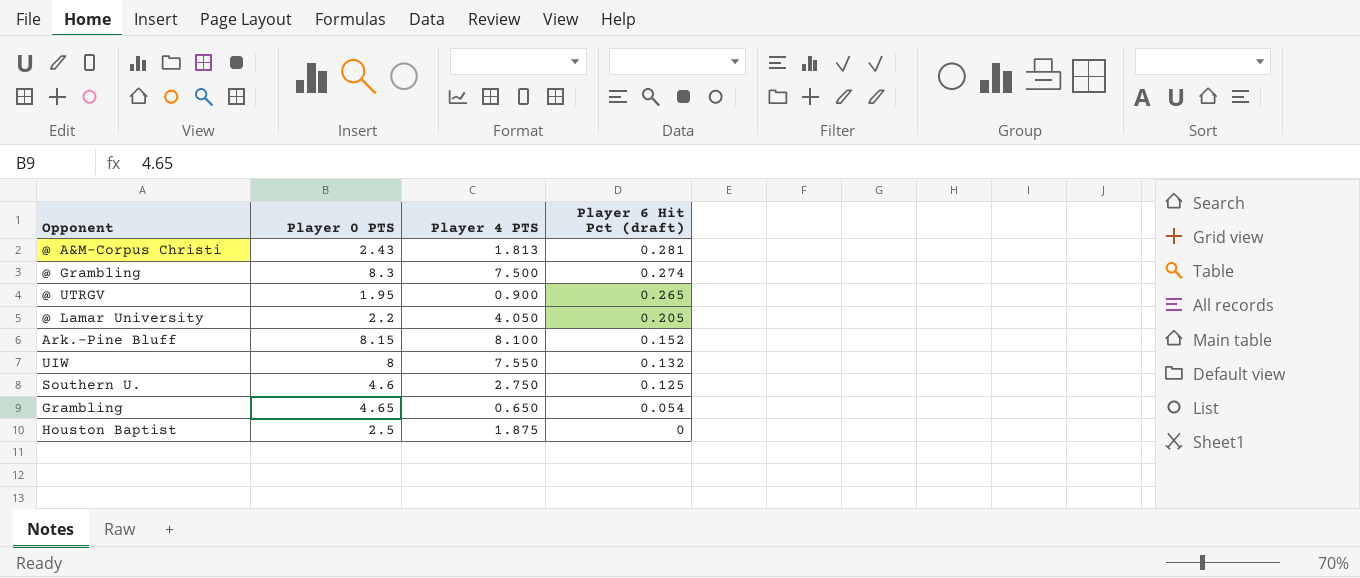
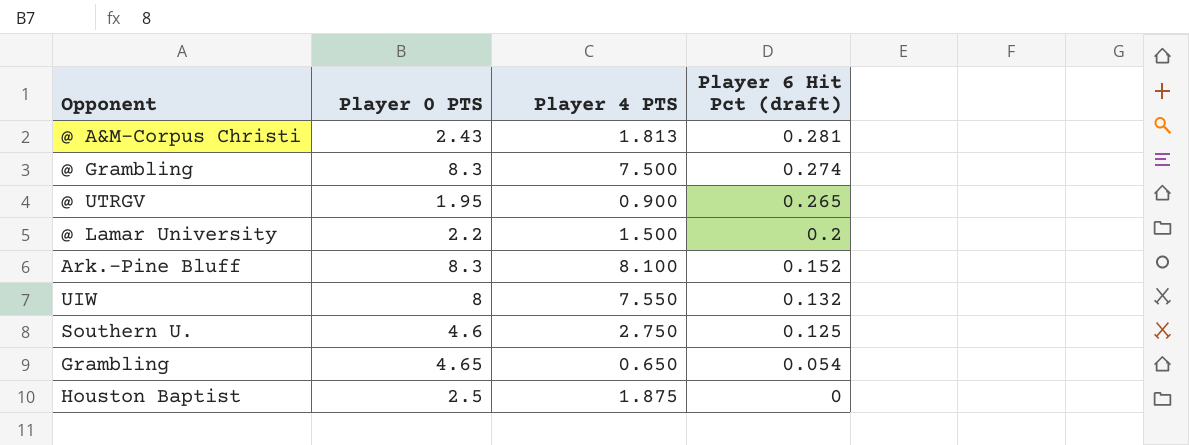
@ Lamar University | Player 4 PTS: 4.050 -> 1.500
@ Lamar University | Player 6 Hit Pct (draft): 0.205 -> 0.2
Ark.-Pine Bluff | Player 0 PTS: 8.15 -> 8.3

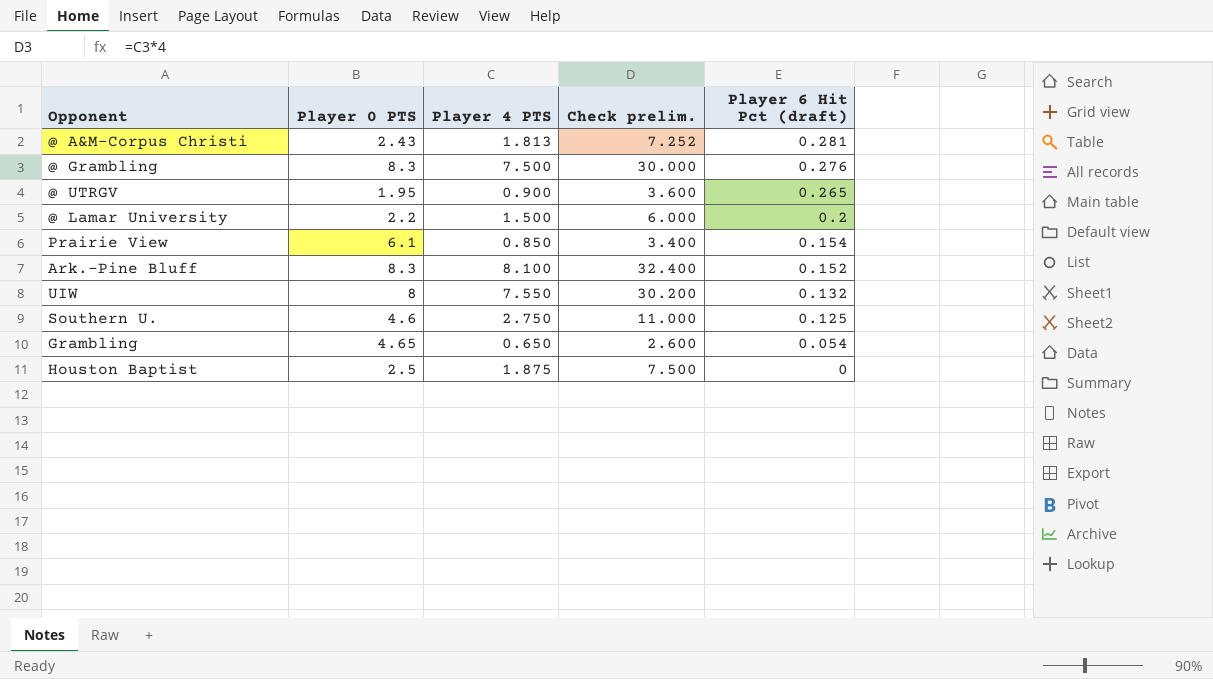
column Check prelim. | formula: none -> [Player 4 PTS] * 4
@ Grambling | Player 6 Hit Pct (draft): 0.274 -> 0.276
row Prairie View: none -> 6.1 | 0.850 | 3.400 | 0.154

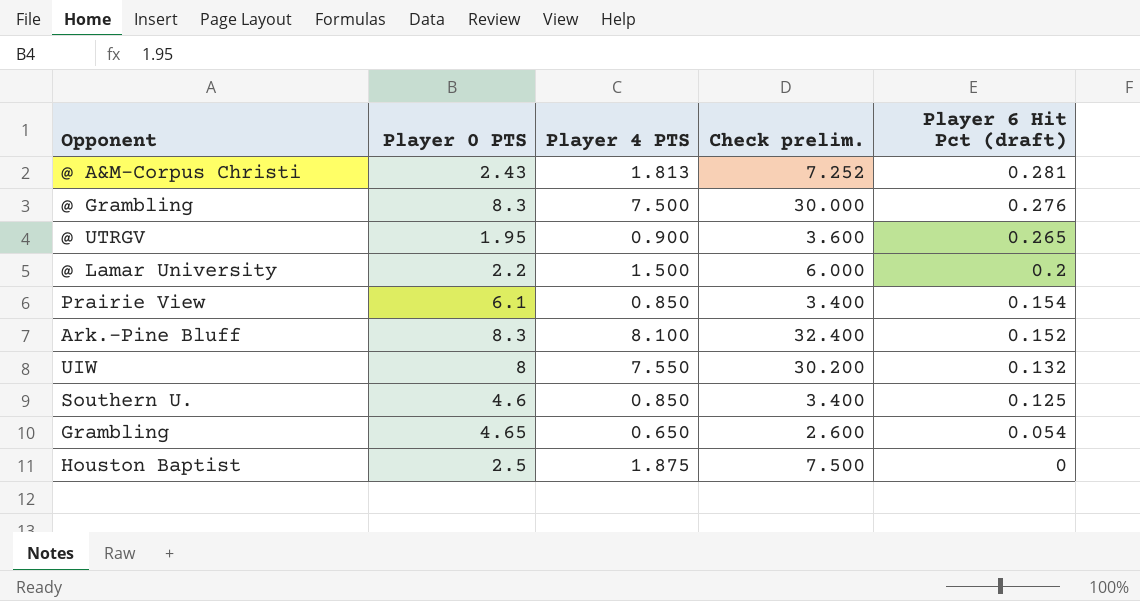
Southern U. | Player 4 PTS: 2.750 -> 0.850
Southern U. | Check prelim.: 11.000 -> 3.400

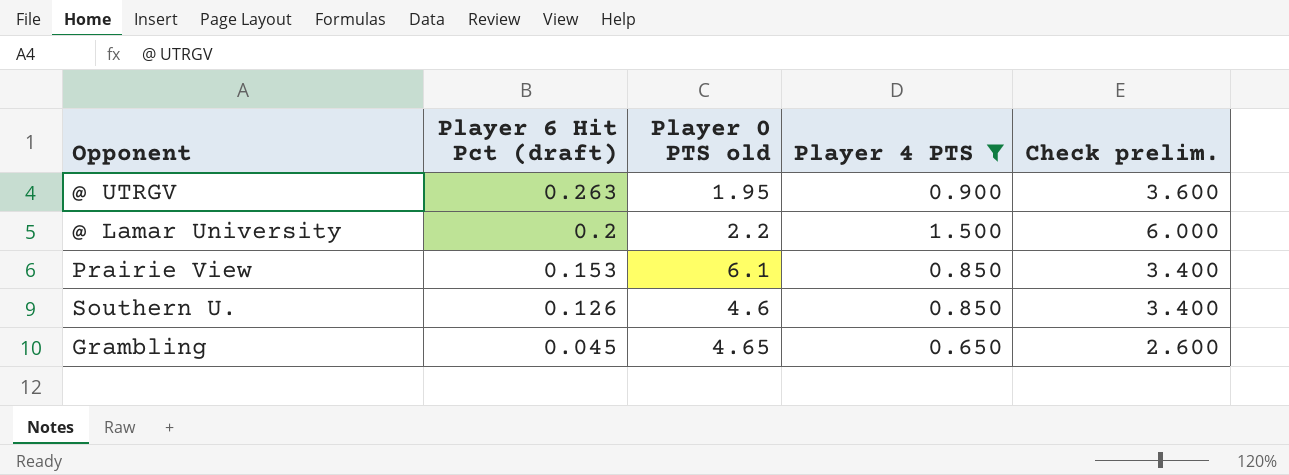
filter: none -> Player 4 PTS <= 1.500
column Player 6 Hit Pct (draft) | position: 5 -> 2
column name: Player 0 PTS -> Player 0 PTS old
@ UTRGV | Player 6 Hit Pct (draft): 0.265 -> 0.263
Prairie View | Player 6 Hit Pct (draft): 0.154 -> 0.153
Southern U. | Player 6 Hit Pct (draft): 0.125 -> 0.126
Grambling | Player 6 Hit Pct (draft): 0.054 -> 0.045

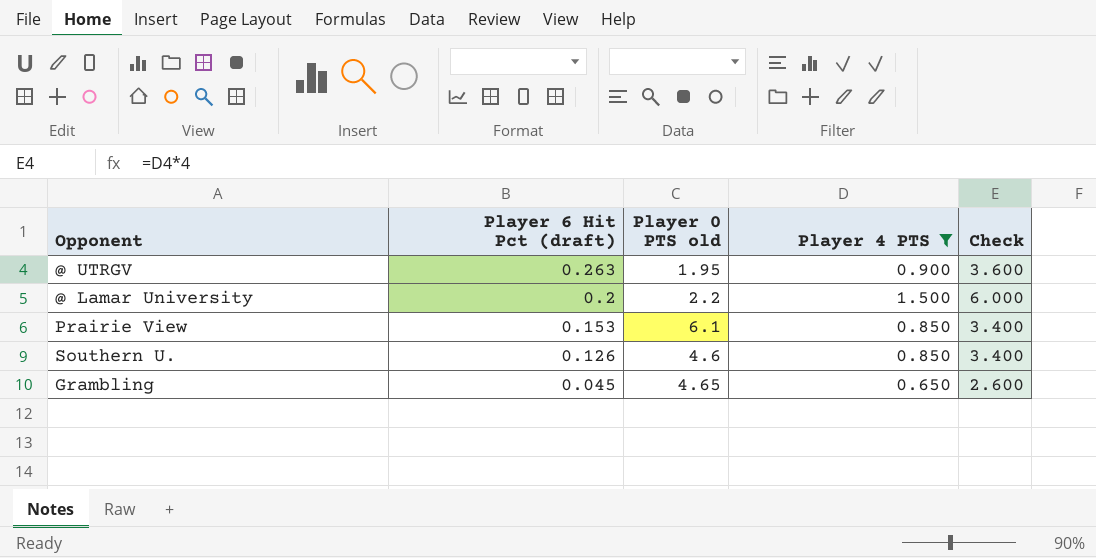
column name: Check prelim. -> Check

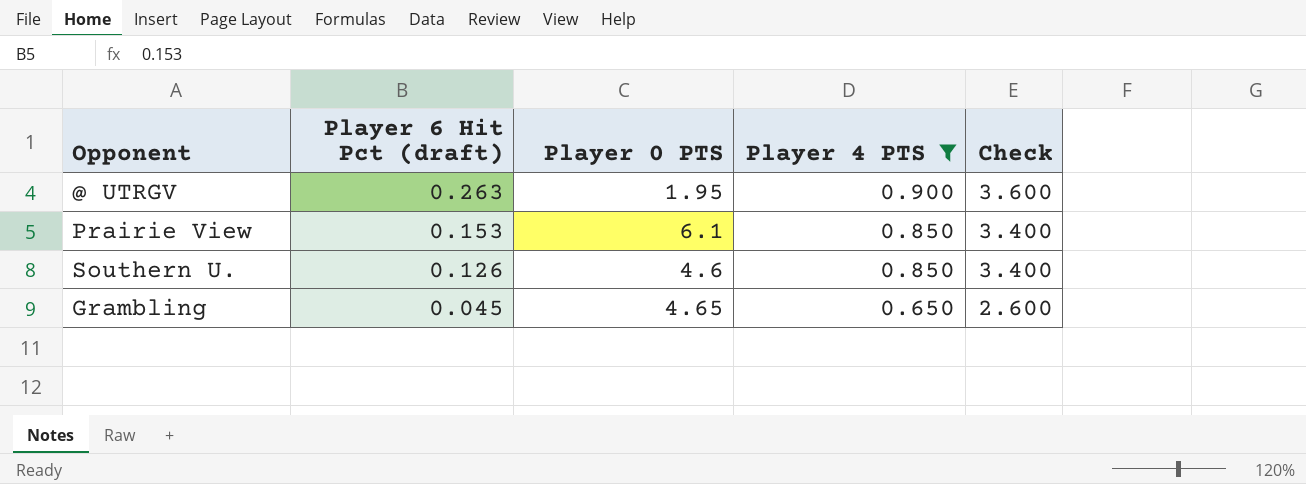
column name: Player 0 PTS old -> Player 0 PTS
row @ Lamar University: 0.2 | 2.2 | 1.500 | 6.000 -> none

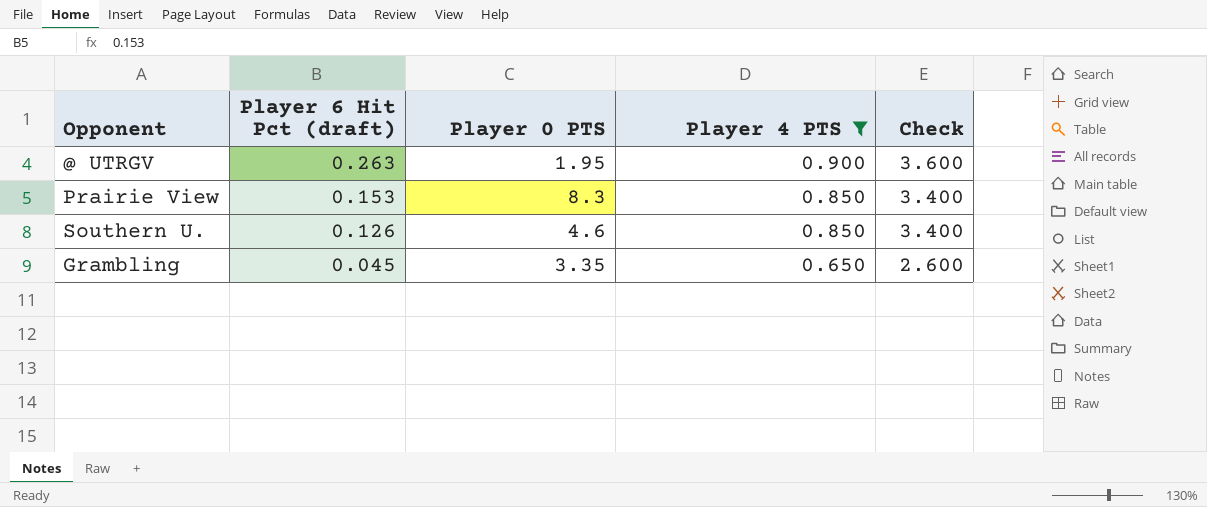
Prairie View | Player 0 PTS: 6.1 -> 8.3
Grambling | Player 0 PTS: 4.65 -> 3.35

